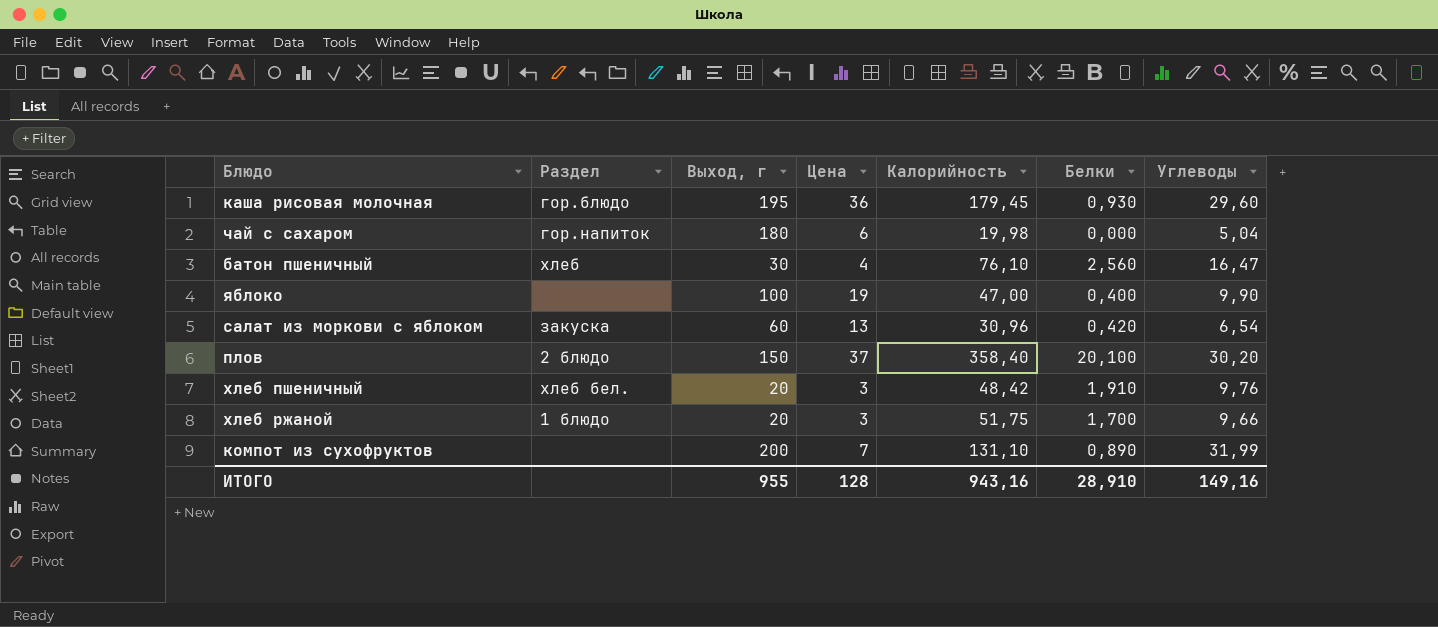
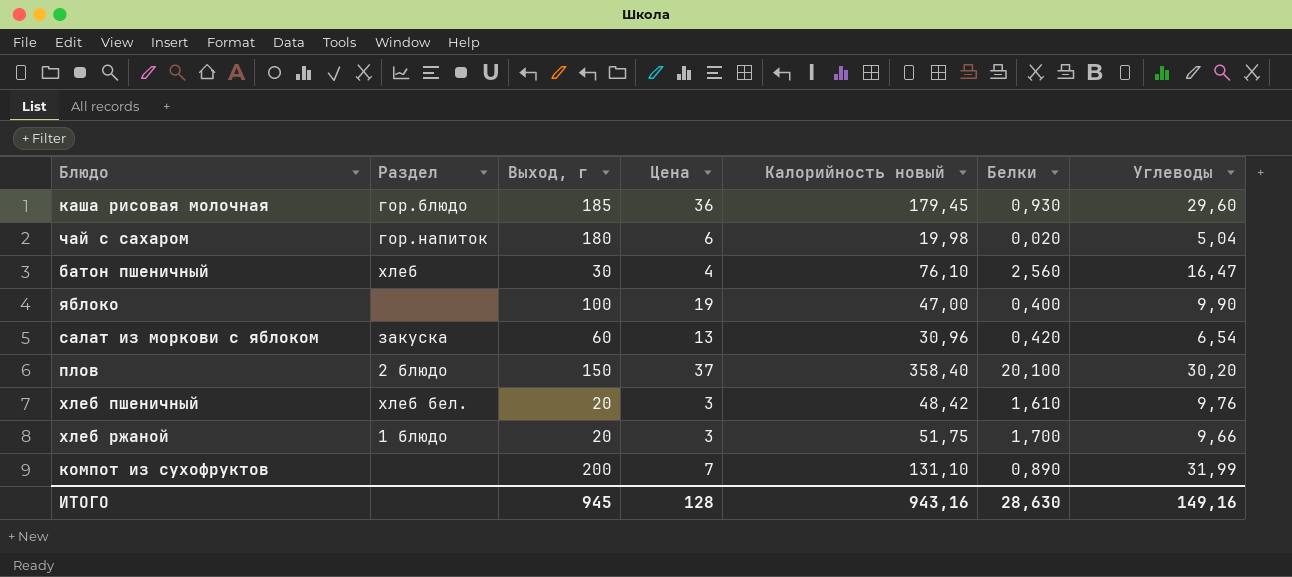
column name: Калорийность -> Калорийность новый
каша рисовая молочная | Выход, г: 195 -> 185
чай с сахаром | Белки: 0,000 -> 0,020
хлеб пшеничный | Белки: 1,910 -> 1,610
ИТОГО | Выход, г: 955 -> 945
ИТОГО | Белки: 28,910 -> 28,630

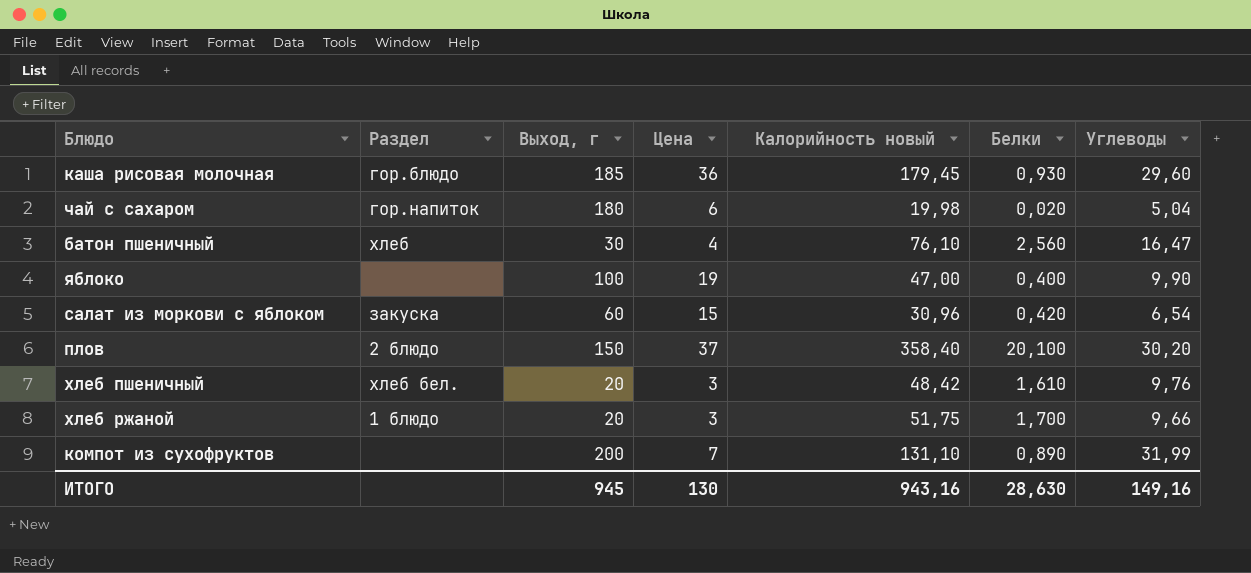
салат из моркови с яблоком | Цена: 13 -> 15
ИТОГО | Цена: 128 -> 130

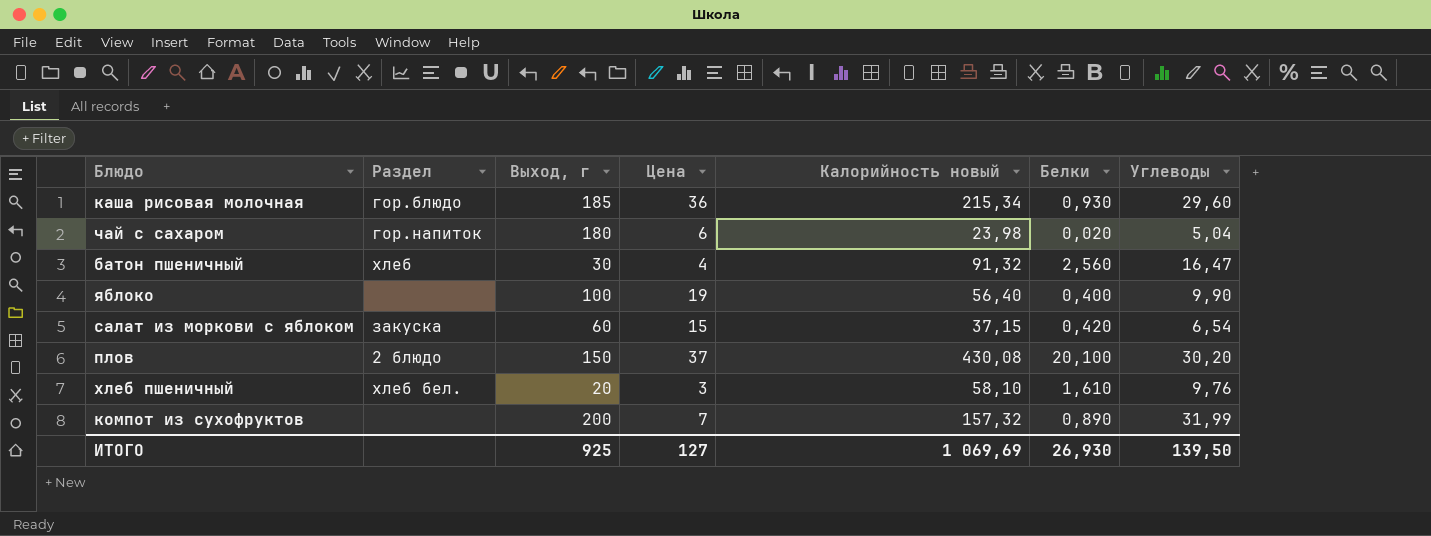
row хлеб ржаной: 1 блюдо | 20 | 3 | 51,75 | 1,700 | 9,66 -> none
каша рисовая молочная | Калорийность новый: 179,45 -> 215,34
чай с сахаром | Калорийность новый: 19,98 -> 23,98
батон пшеничный | Калорийность новый: 76,10 -> 91,32
яблоко | Калорийность новый: 47,00 -> 56,40
салат из моркови с яблоком | Калорийность новый: 30,96 -> 37,15
плов | Калорийность новый: 358,40 -> 430,08
хлеб пшеничный | Калорийность новый: 48,42 -> 58,10
компот из сухофруктов | Калорийность новый: 131,10 -> 157,32
ИТОГО | Выход, г: 945 -> 925
ИТОГО | Цена: 130 -> 127
ИТОГО | Калорийность новый: 943,16 -> 1 069,69
ИТОГО | Белки: 28,630 -> 26,930
ИТОГО | Углеводы: 149,16 -> 139,50

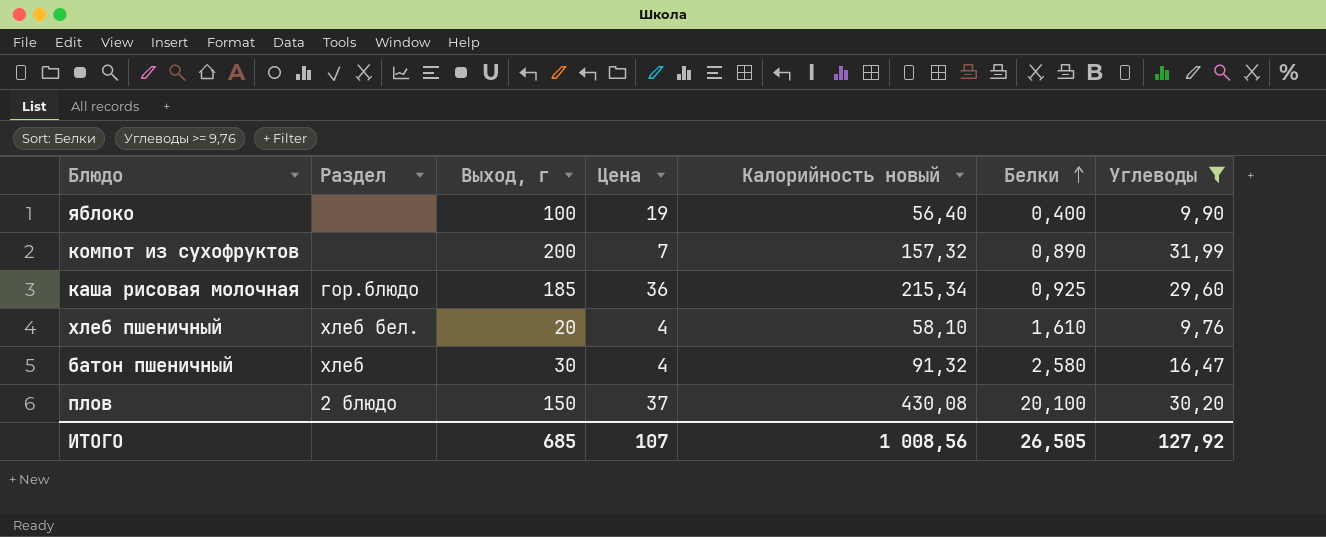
filter: none -> Углеводы >= 9,76
row order: none -> Белки ascending
каша рисовая молочная | Белки: 0,930 -> 0,925
хлеб пшеничный | Цена: 3 -> 4
батон пшеничный | Белки: 2,560 -> 2,580
ИТОГО | Выход, г: 925 -> 685
ИТОГО | Цена: 127 -> 107
ИТОГО | Калорийность новый: 1 069,69 -> 1 008,56
ИТОГО | Белки: 26,930 -> 26,505
ИТОГО | Углеводы: 139,50 -> 127,92

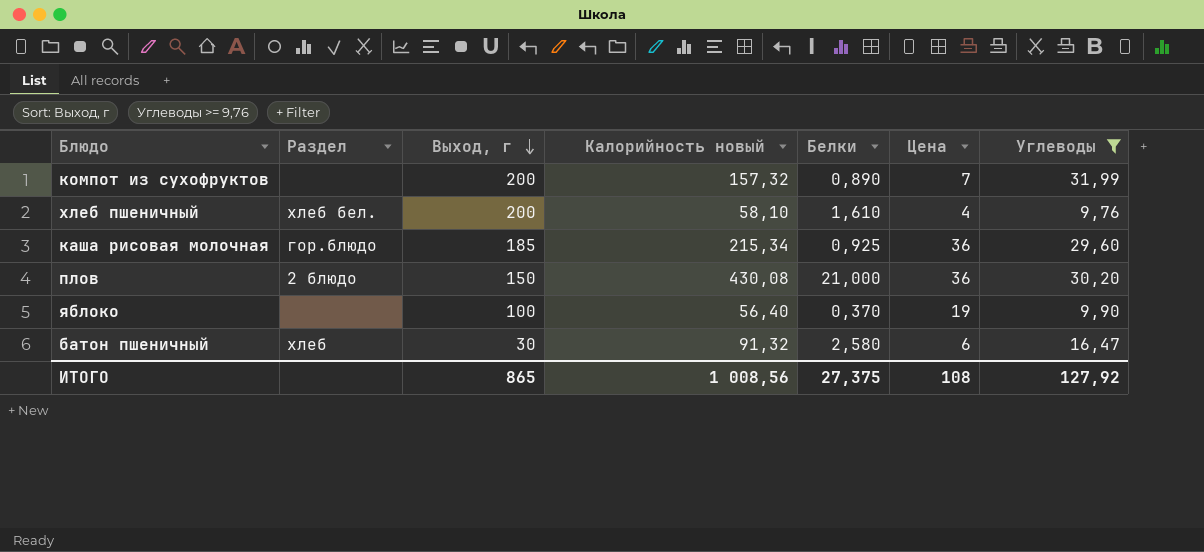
row order: Белки ascending -> Выход, г descending
column Цена | position: 4 -> 6
хлеб пшеничный | Выход, г: 20 -> 200
плов | Белки: 20,100 -> 21,000
плов | Цена: 37 -> 36
яблоко | Белки: 0,400 -> 0,370
батон пшеничный | Цена: 4 -> 6
ИТОГО | Выход, г: 685 -> 865
ИТОГО | Белки: 26,505 -> 27,375
ИТОГО | Цена: 107 -> 108

